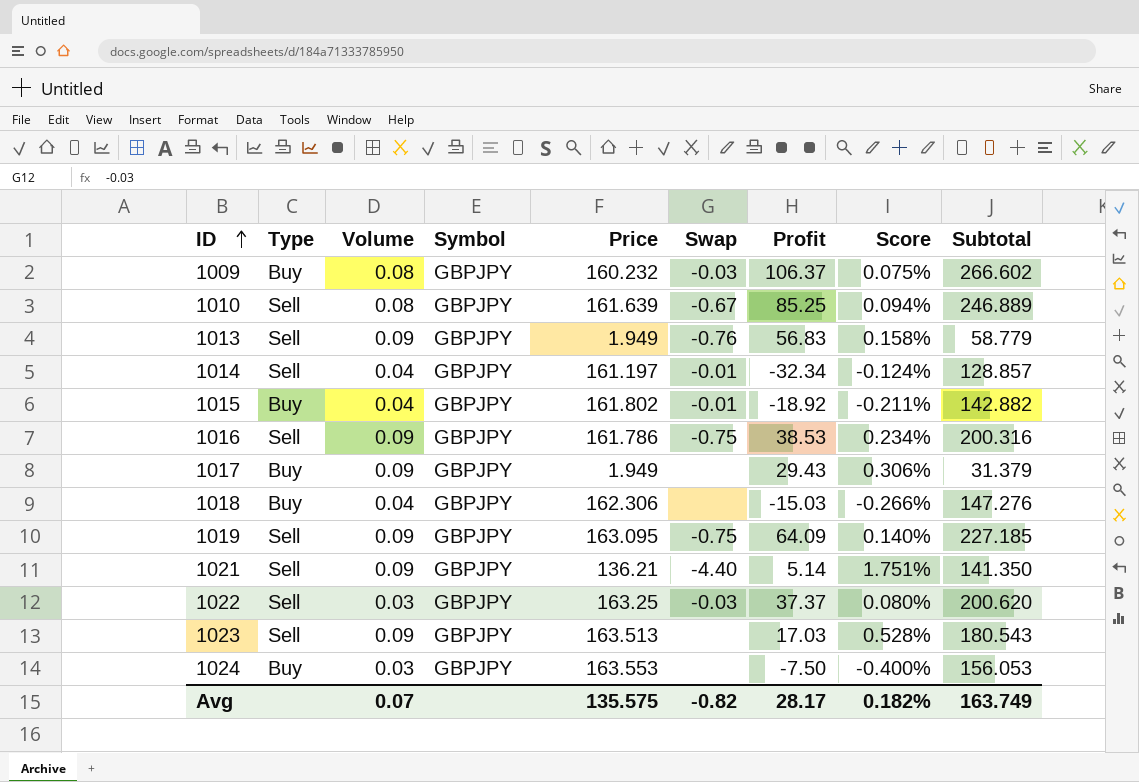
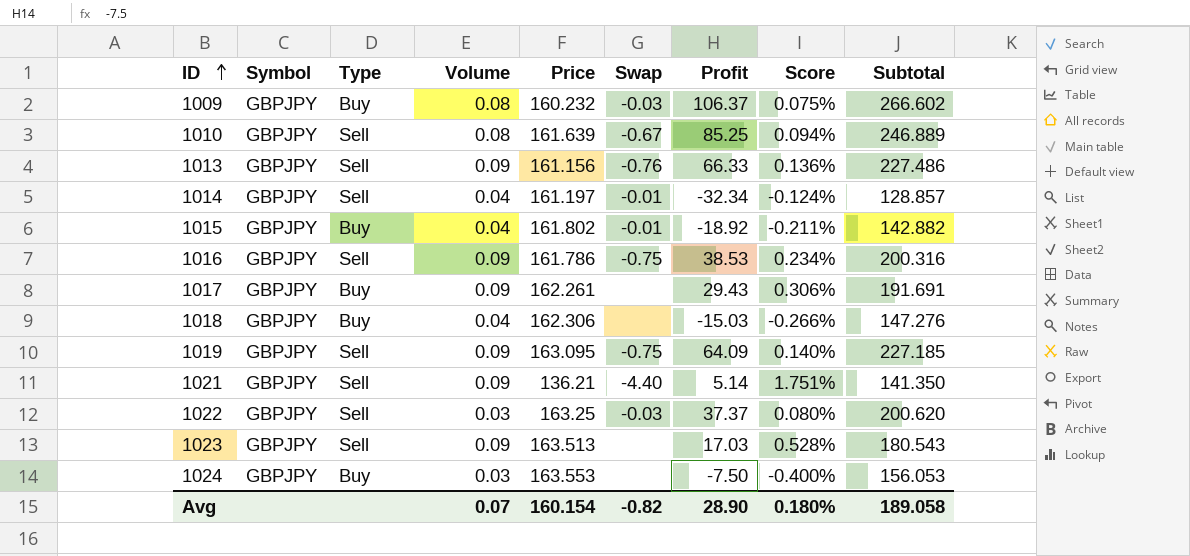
column Symbol | position: 4 -> 2
1013 | Price: 1.949 -> 161.156
1013 | Profit: 56.83 -> 66.33
1013 | Score: 0.158% -> 0.136%
1013 | Subtotal: 58.779 -> 227.486
1017 | Price: 1.949 -> 162.261
1017 | Subtotal: 31.379 -> 191.691
Avg | Price: 135.575 -> 160.154
Avg | Profit: 28.17 -> 28.90
Avg | Score: 0.182% -> 0.180%
Avg | Subtotal: 163.749 -> 189.058

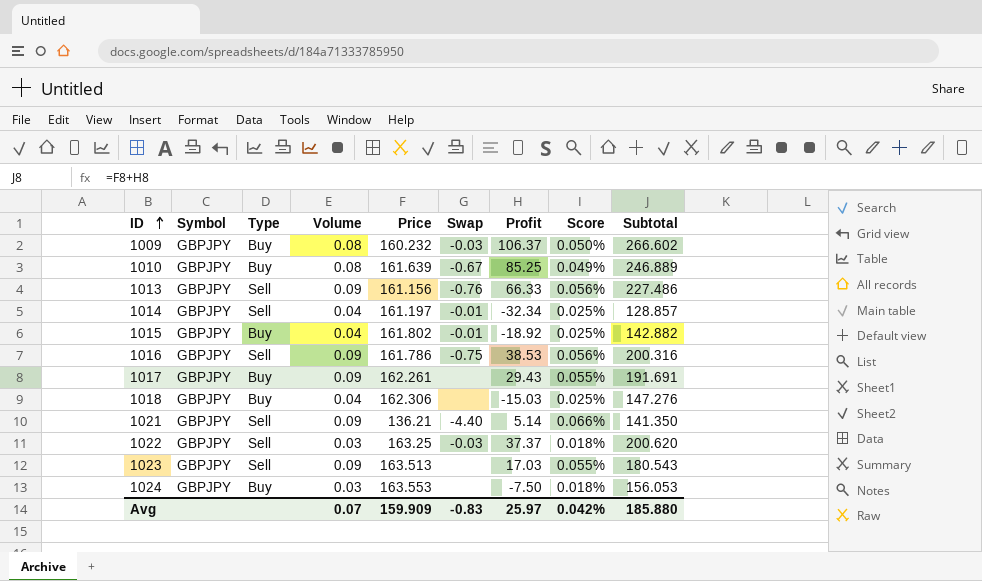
column Score | formula: [Volume] / [Profit] -> [Volume] / [Price]
row 1019: GBPJPY | Sell | 0.09 | 163.095 | -0.75 | 64.09 | 0.140% | 227.185 -> none
1010 | Type: Sell -> Buy
Avg | Price: 160.154 -> 159.909
Avg | Swap: -0.82 -> -0.83
Avg | Profit: 28.90 -> 25.97
Avg | Score: 0.180% -> 0.042%
Avg | Subtotal: 189.058 -> 185.880

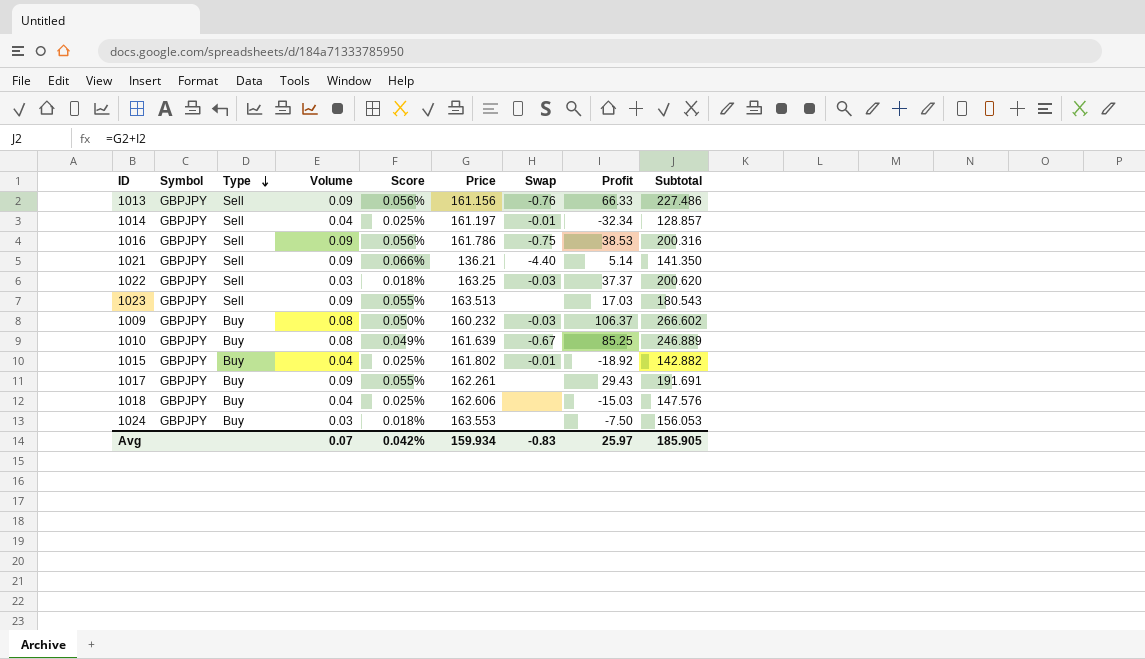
row order: ID ascending -> Type descending
column Score | position: 8 -> 5
1018 | Price: 162.306 -> 162.606
1018 | Subtotal: 147.276 -> 147.576
Avg | Price: 159.909 -> 159.934
Avg | Subtotal: 185.880 -> 185.905

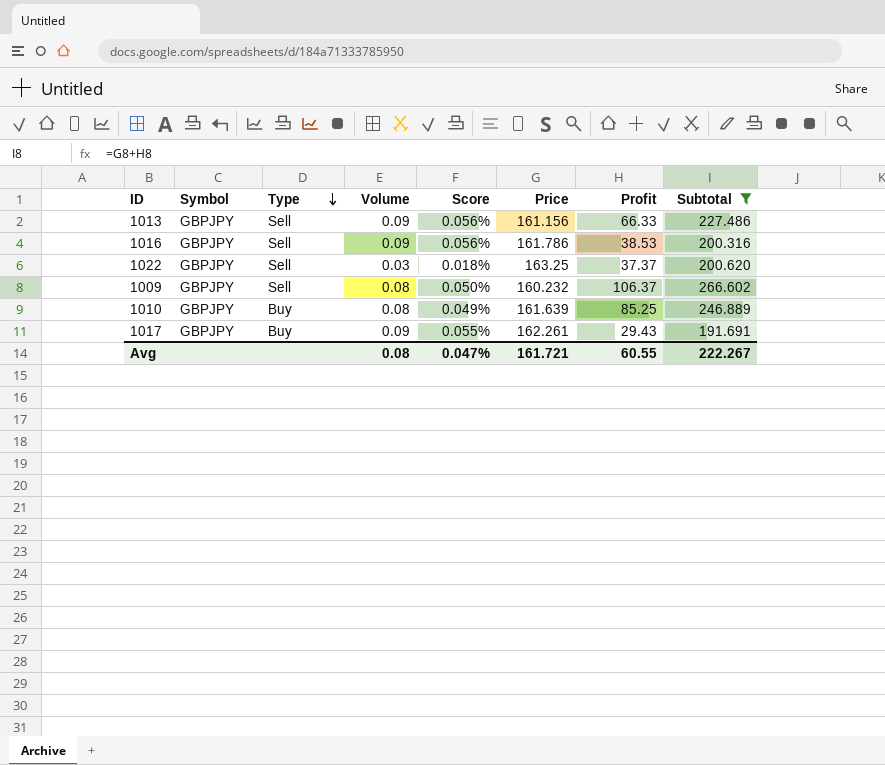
filter: none -> Subtotal >= 191.691
column Swap | position: 7 -> none
1009 | Type: Buy -> Sell
Avg | Volume: 0.07 -> 0.08
Avg | Score: 0.042% -> 0.047%
Avg | Price: 159.934 -> 161.721
Avg | Profit: 25.97 -> 60.55
Avg | Subtotal: 185.905 -> 222.267

